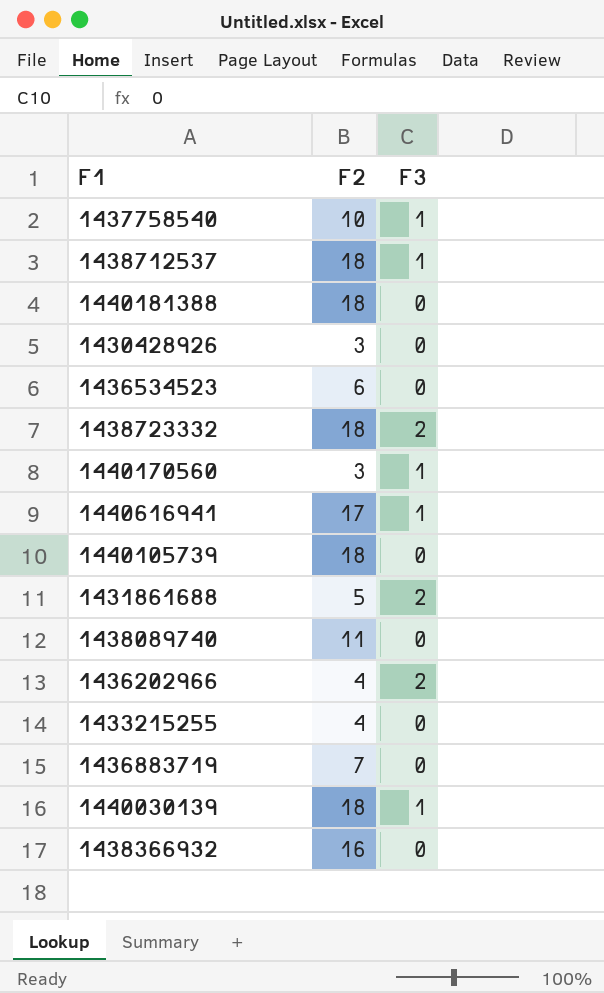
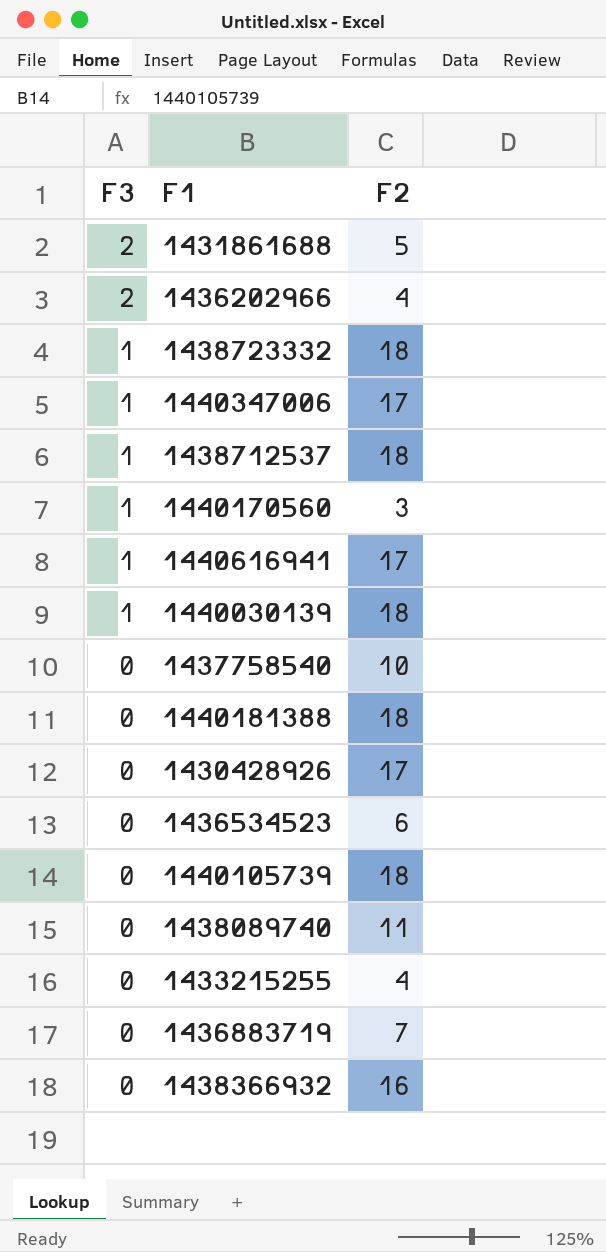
row order: none -> F3 descending
column F3 | position: 3 -> 1
1438723332 | F3: 2 -> 1
row 1440347006: none -> 1 | 17
1437758540 | F3: 1 -> 0
1430428926 | F2: 3 -> 17

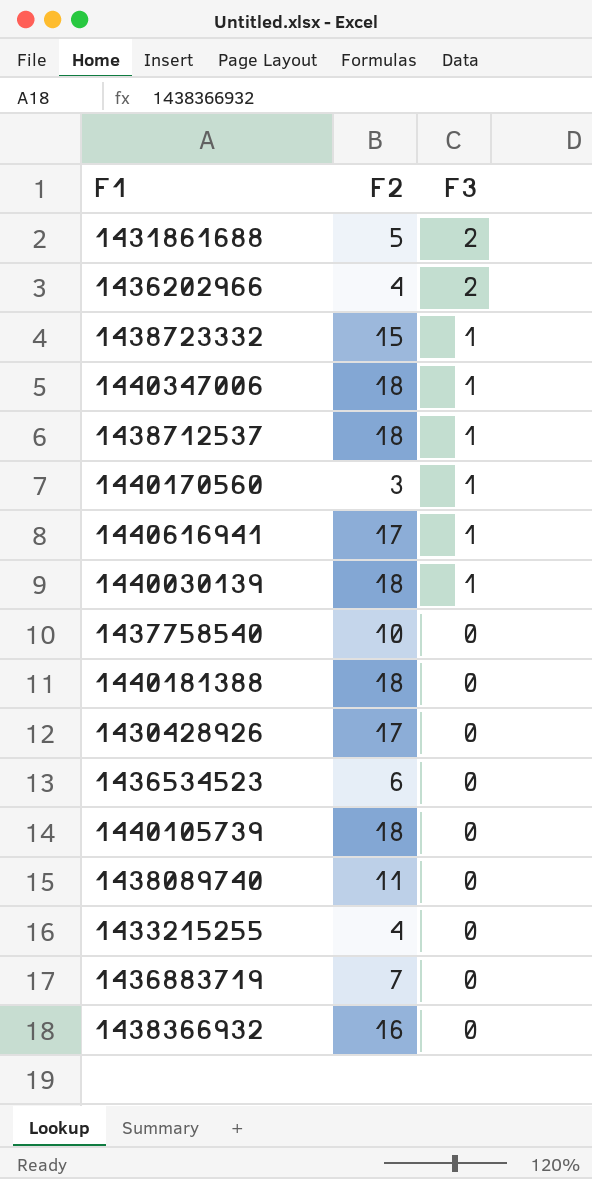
column F3 | position: 1 -> 3
1438723332 | F2: 18 -> 15
1440347006 | F2: 17 -> 18

